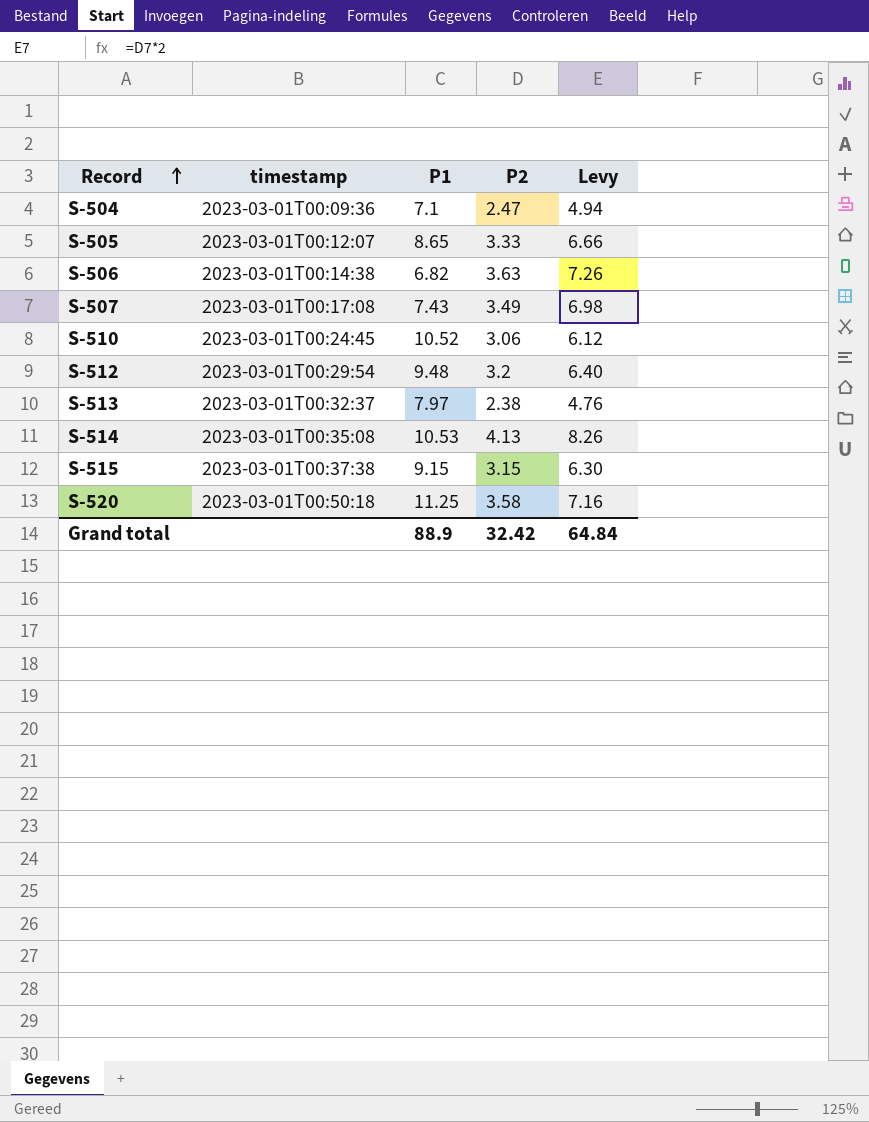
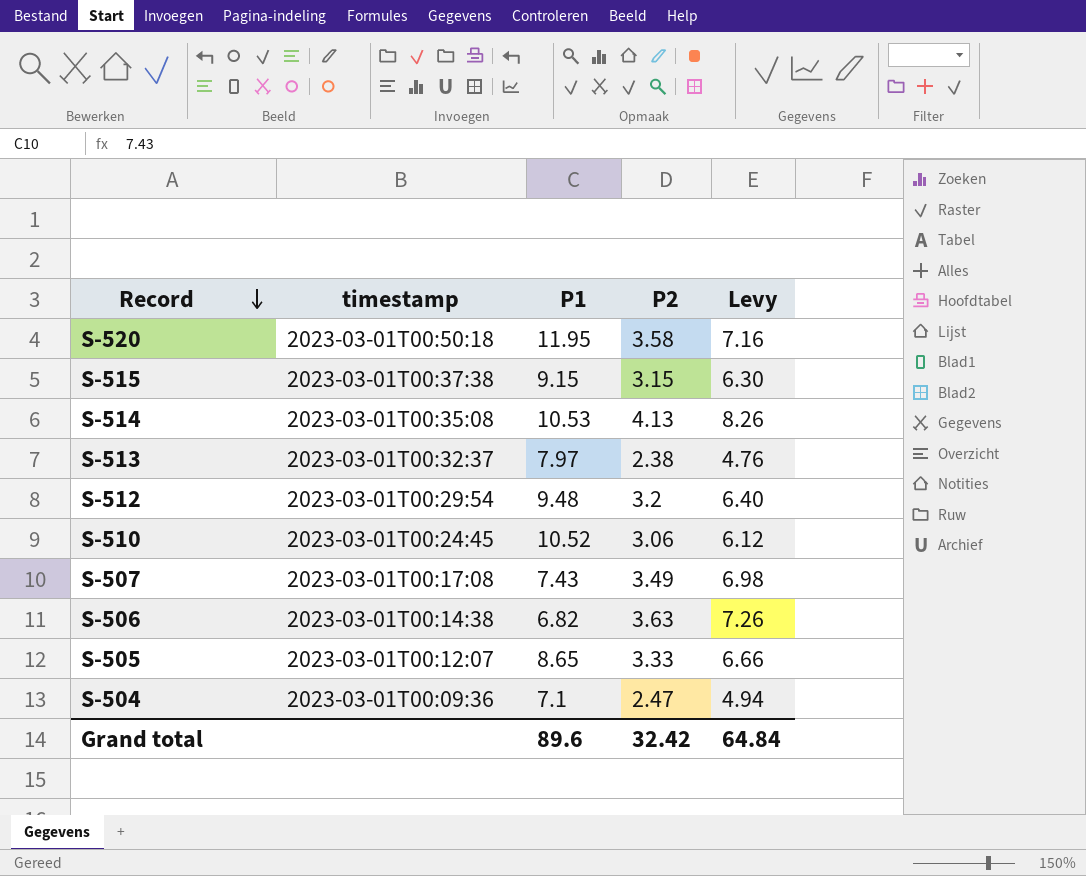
row order: Record ascending -> Record descending
S-520 | P1: 11.25 -> 11.95
Grand total | P1: 88.9 -> 89.6

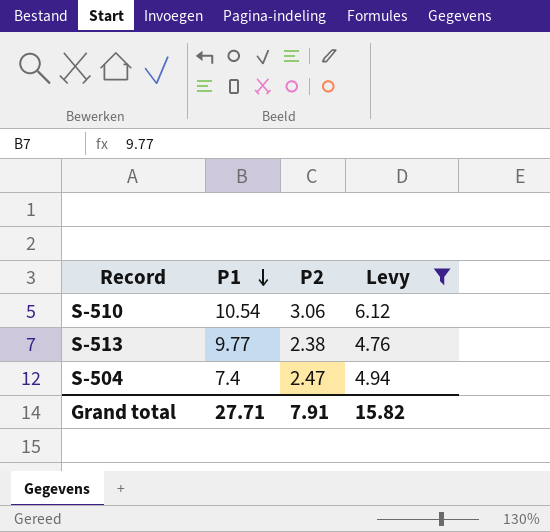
filter: none -> Levy <= 6.12
row order: Record descending -> P1 descending
column timestamp | position: 2 -> none
S-510 | P1: 10.52 -> 10.54
S-513 | P1: 7.97 -> 9.77
S-504 | P1: 7.1 -> 7.4
Grand total | P1: 89.6 -> 27.71
Grand total | P2: 32.42 -> 7.91
Grand total | Levy: 64.84 -> 15.82

